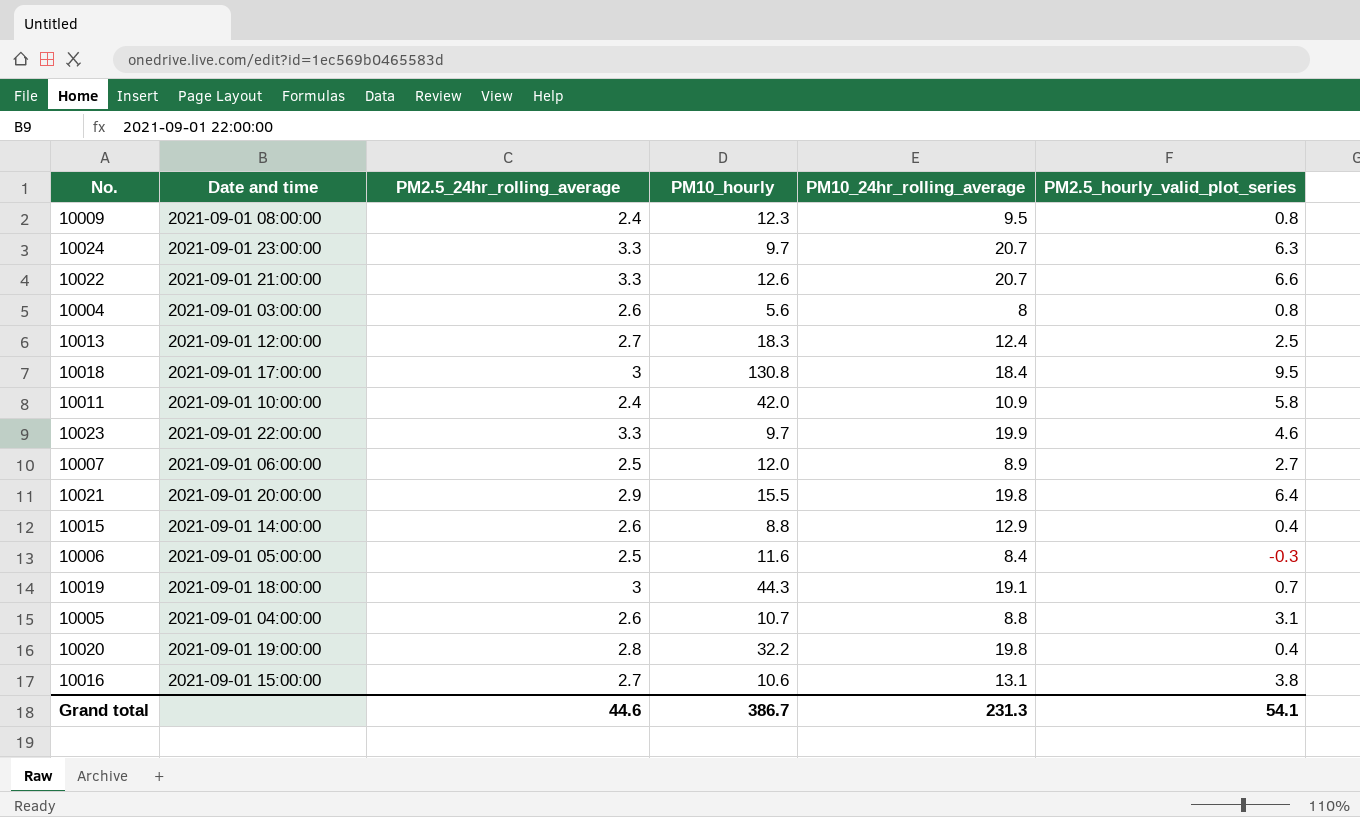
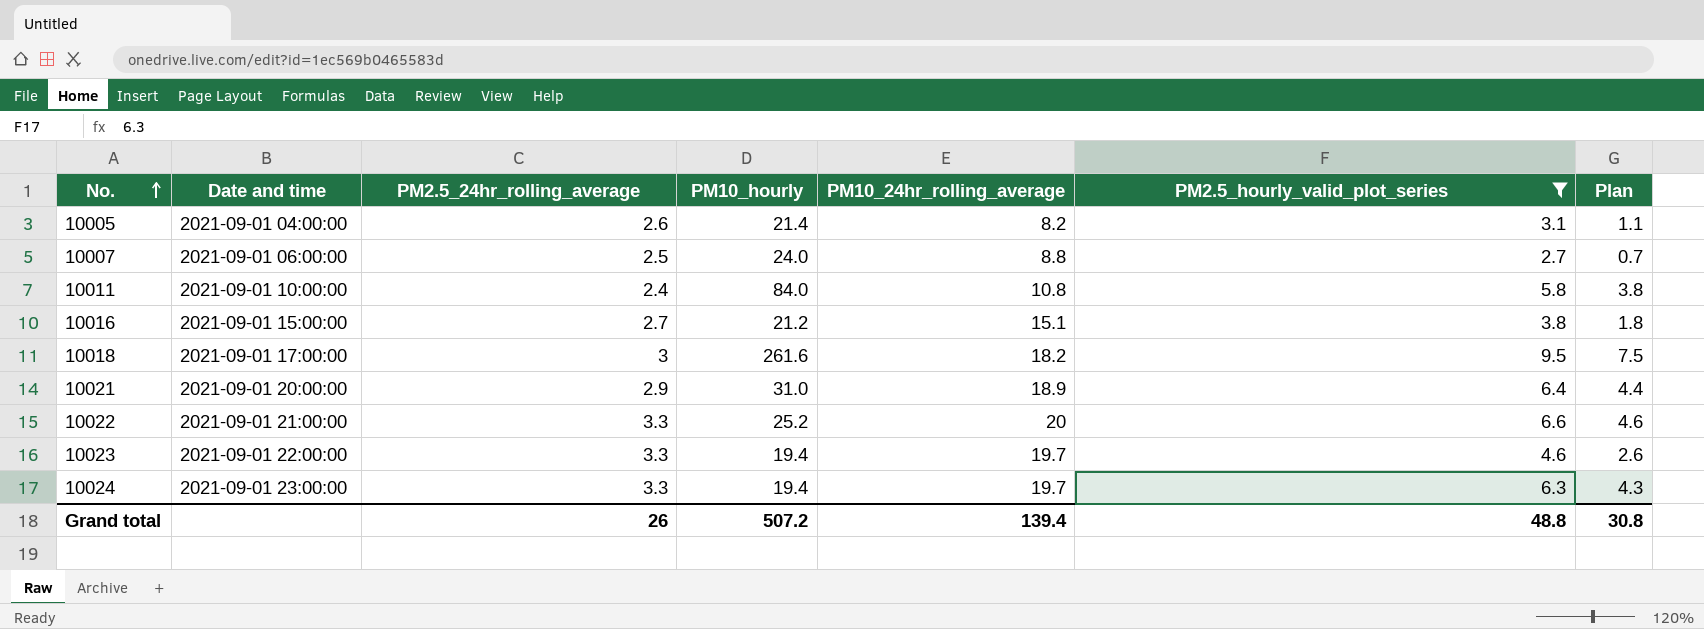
filter: none -> PM2.5_hourly_valid_plot_series >= 2.7
row order: none -> No. ascending
column Plan | formula: none -> [PM2.5_hourly_valid_plot_series] - 2
10005 | PM10_hourly: 10.7 -> 21.4
10005 | PM10_24hr_rolling_average: 8.8 -> 8.2
10007 | PM10_hourly: 12.0 -> 24.0
10007 | PM10_24hr_rolling_average: 8.9 -> 8.8
10011 | PM10_hourly: 42.0 -> 84.0
10011 | PM10_24hr_rolling_average: 10.9 -> 10.8
10016 | PM10_hourly: 10.6 -> 21.2
10016 | PM10_24hr_rolling_average: 13.1 -> 15.1
10018 | PM10_hourly: 130.8 -> 261.6
10018 | PM10_24hr_rolling_average: 18.4 -> 18.2
10021 | PM10_hourly: 15.5 -> 31.0
10021 | PM10_24hr_rolling_average: 19.8 -> 18.9
10022 | PM10_hourly: 12.6 -> 25.2
10022 | PM10_24hr_rolling_average: 20.7 -> 20
10023 | PM10_hourly: 9.7 -> 19.4
10023 | PM10_24hr_rolling_average: 19.9 -> 19.7
10024 | PM10_hourly: 9.7 -> 19.4
10024 | PM10_24hr_rolling_average: 20.7 -> 19.7
Grand total | PM2.5_24hr_rolling_average: 44.6 -> 26
Grand total | PM10_hourly: 386.7 -> 507.2
Grand total | PM10_24hr_rolling_average: 231.3 -> 139.4
Grand total | PM2.5_hourly_valid_plot_series: 54.1 -> 48.8

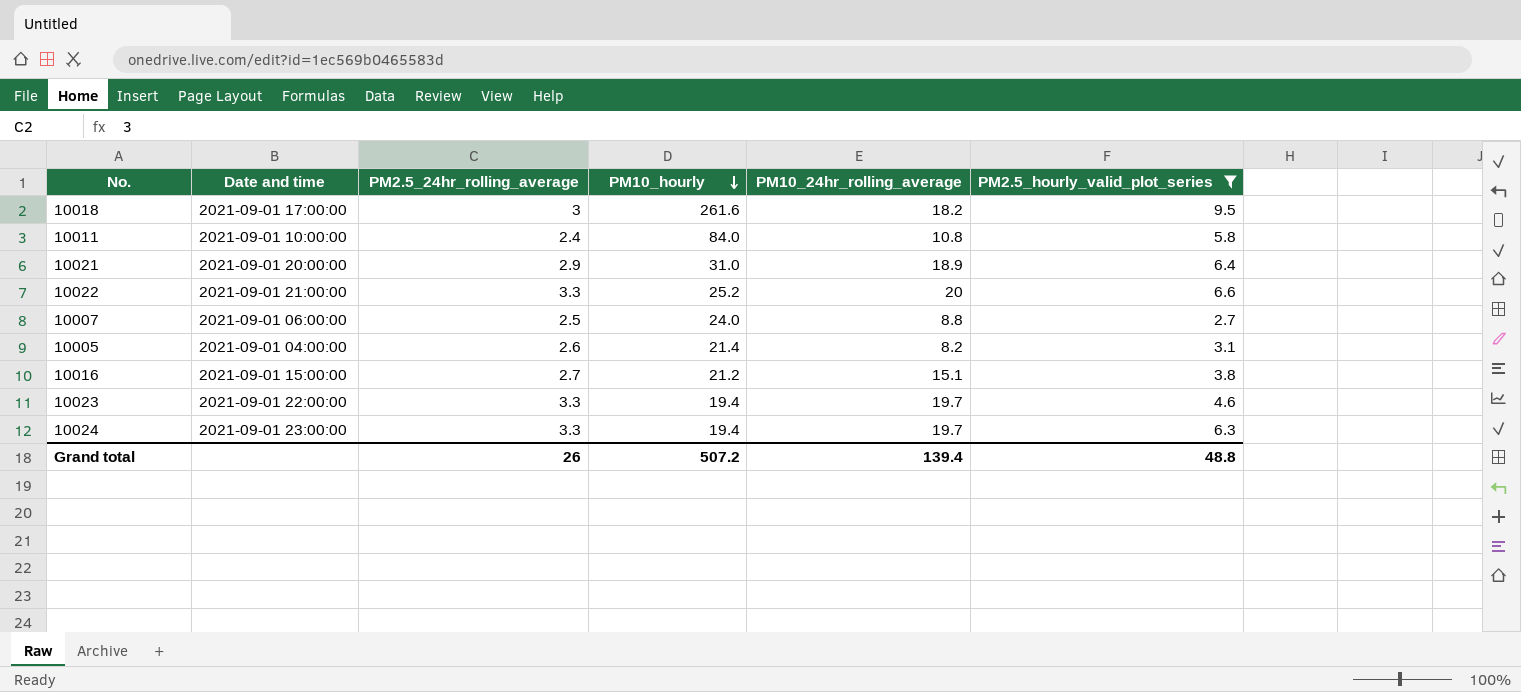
row order: No. ascending -> PM10_hourly descending
column Plan | formula: [PM2.5_hourly_valid_plot_series] - 2 -> none

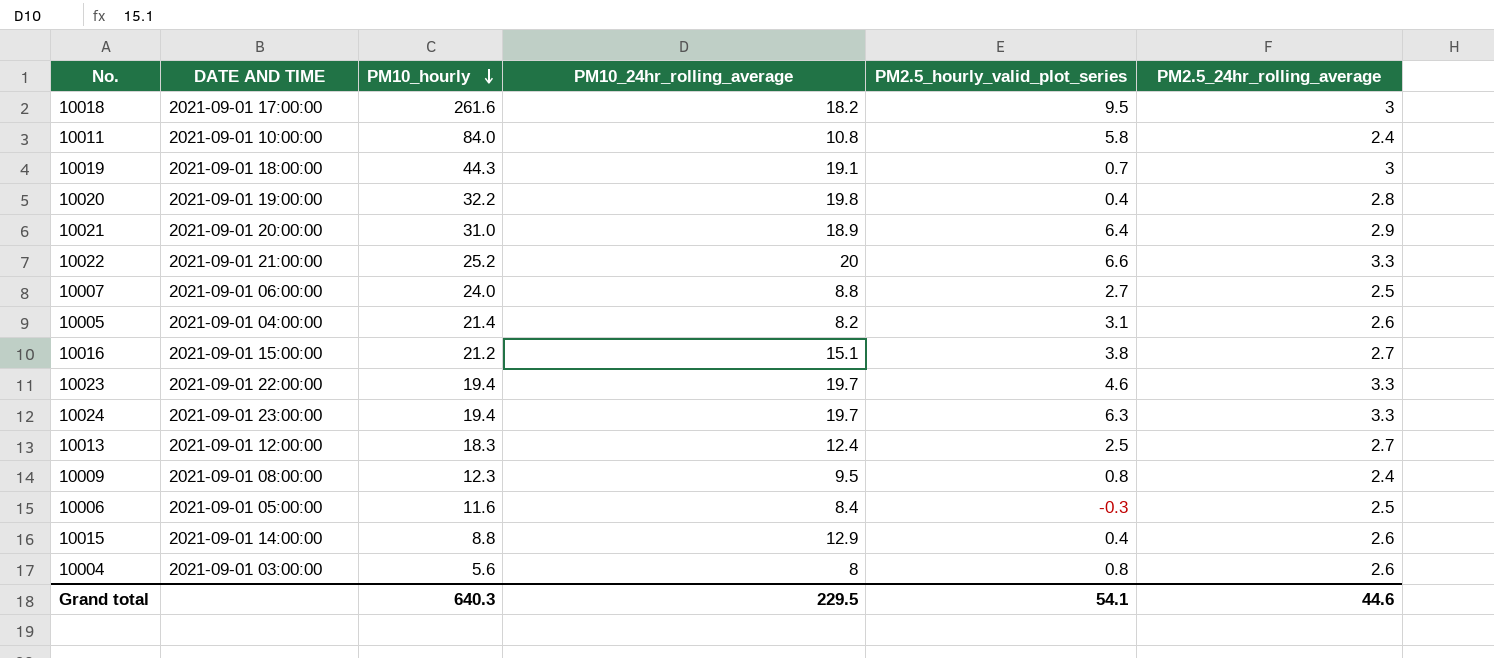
filter: PM2.5_hourly_valid_plot_series >= 2.7 -> none
column name: Date and time -> DATE AND TIME
column PM2.5_24hr_rolling_average | position: 3 -> 6
Grand total | PM10_hourly: 507.2 -> 640.3
Grand total | PM10_24hr_rolling_average: 139.4 -> 229.5
Grand total | PM2.5_hourly_valid_plot_series: 48.8 -> 54.1
Grand total | PM2.5_24hr_rolling_average: 26 -> 44.6

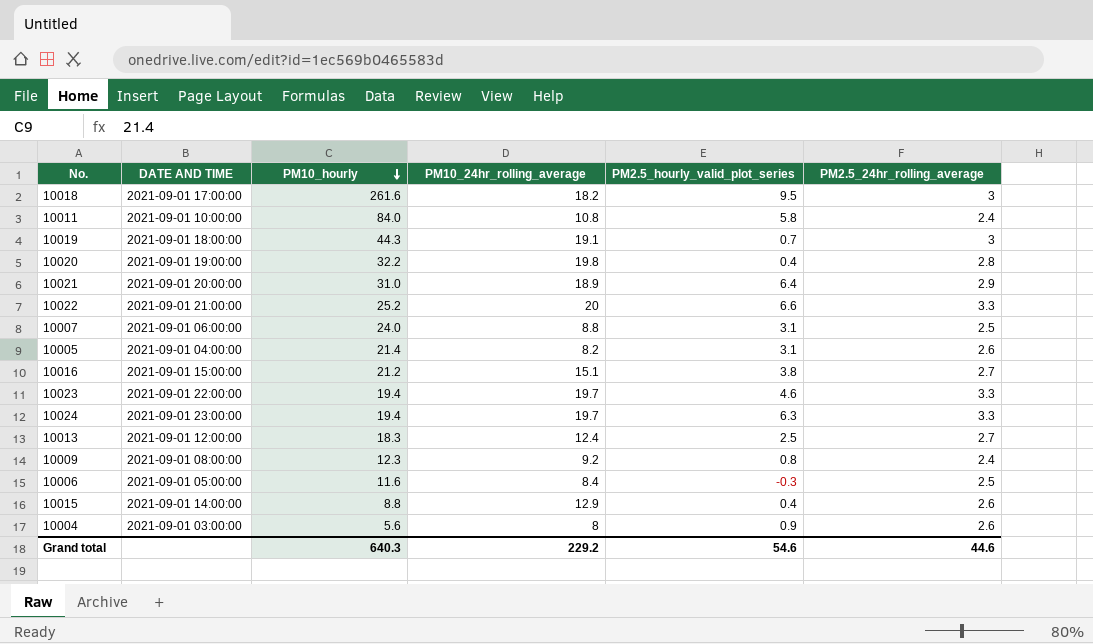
10007 | PM2.5_hourly_valid_plot_series: 2.7 -> 3.1
10009 | PM10_24hr_rolling_average: 9.5 -> 9.2
10004 | PM2.5_hourly_valid_plot_series: 0.8 -> 0.9
Grand total | PM10_24hr_rolling_average: 229.5 -> 229.2
Grand total | PM2.5_hourly_valid_plot_series: 54.1 -> 54.6

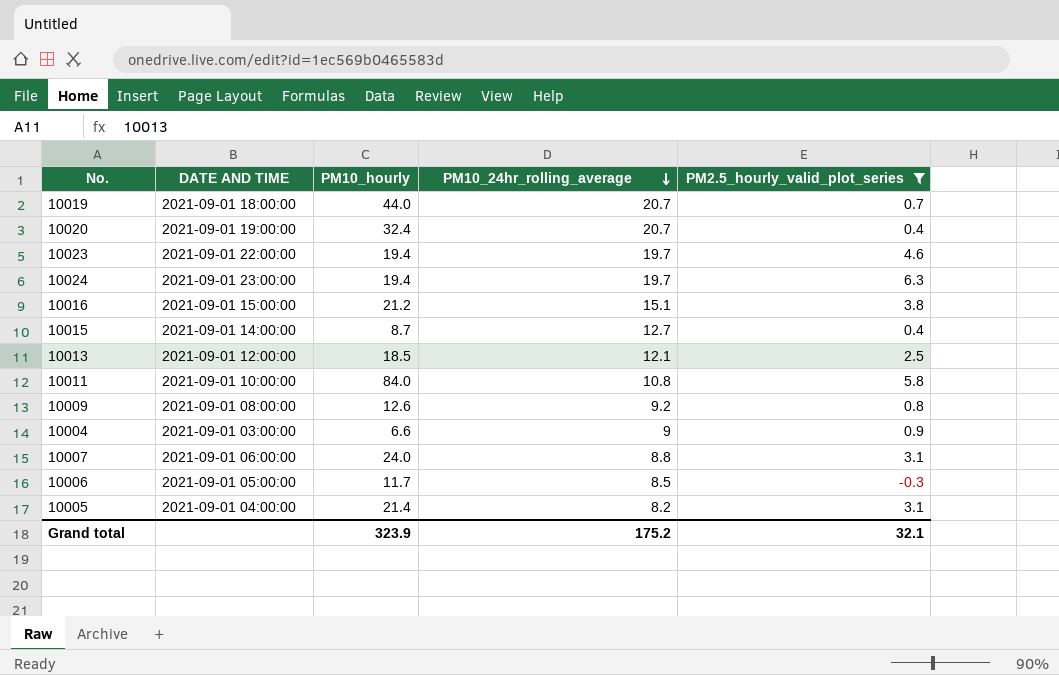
filter: none -> PM2.5_hourly_valid_plot_series <= 6.3
row order: PM10_hourly descending -> PM10_24hr_rolling_average descending
column PM2.5_24hr_rolling_average | position: 6 -> none
10019 | PM10_hourly: 44.3 -> 44.0
10019 | PM10_24hr_rolling_average: 19.1 -> 20.7
10020 | PM10_hourly: 32.2 -> 32.4
10020 | PM10_24hr_rolling_average: 19.8 -> 20.7
10015 | PM10_hourly: 8.8 -> 8.7
10015 | PM10_24hr_rolling_average: 12.9 -> 12.7
10013 | PM10_hourly: 18.3 -> 18.5
10013 | PM10_24hr_rolling_average: 12.4 -> 12.1
10009 | PM10_hourly: 12.3 -> 12.6
10004 | PM10_hourly: 5.6 -> 6.6
10004 | PM10_24hr_rolling_average: 8 -> 9
10006 | PM10_hourly: 11.6 -> 11.7
10006 | PM10_24hr_rolling_average: 8.4 -> 8.5
Grand total | PM10_hourly: 640.3 -> 323.9
Grand total | PM10_24hr_rolling_average: 229.2 -> 175.2
Grand total | PM2.5_hourly_valid_plot_series: 54.6 -> 32.1

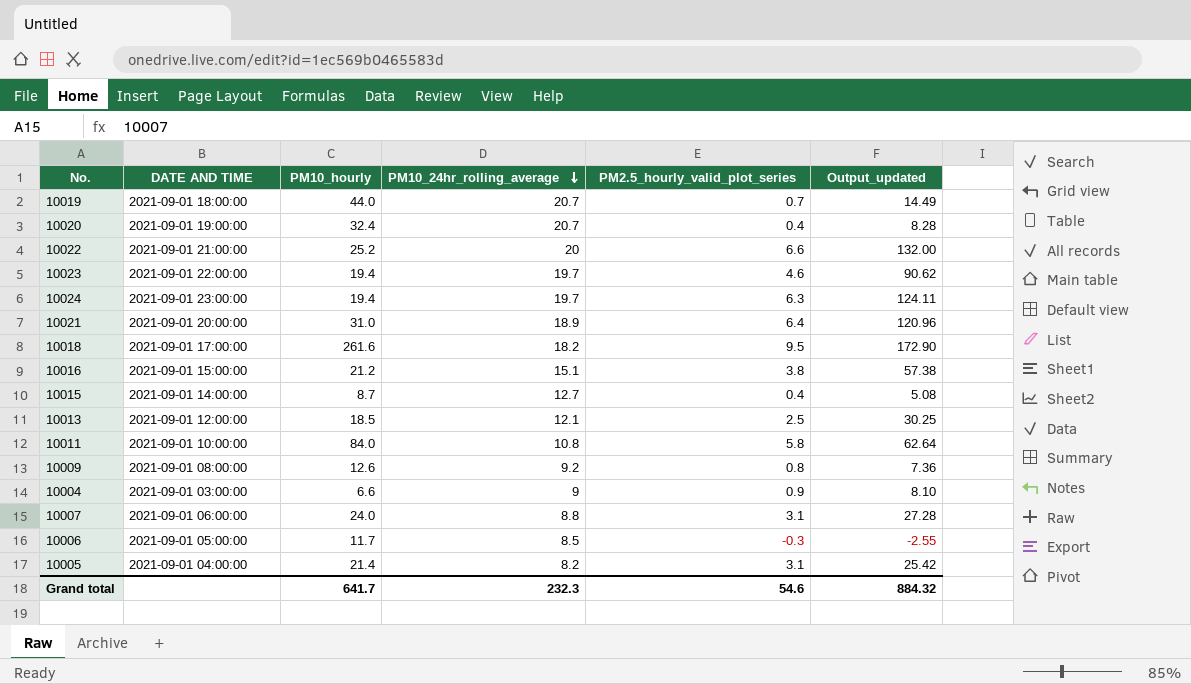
filter: PM2.5_hourly_valid_plot_series <= 6.3 -> none
column Output_updated | formula: none -> [PM10_24hr_rolling_average] * [PM2.5_hourly_valid_plot_series]
Grand total | PM10_hourly: 323.9 -> 641.7
Grand total | PM10_24hr_rolling_average: 175.2 -> 232.3
Grand total | PM2.5_hourly_valid_plot_series: 32.1 -> 54.6

